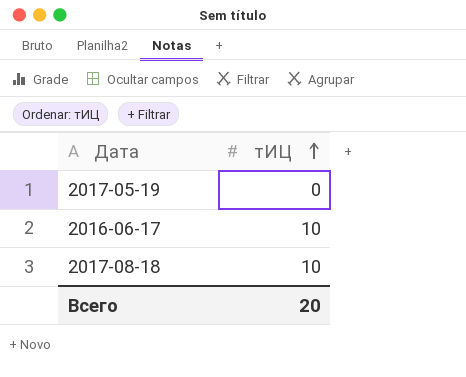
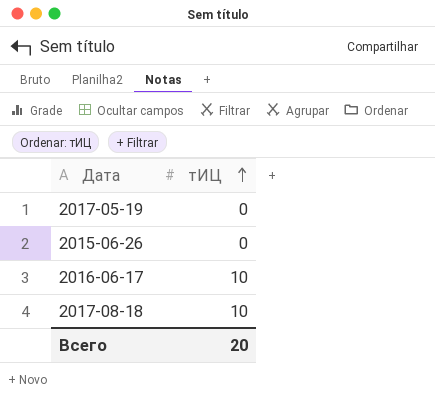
row 2015-06-26: none -> 0

